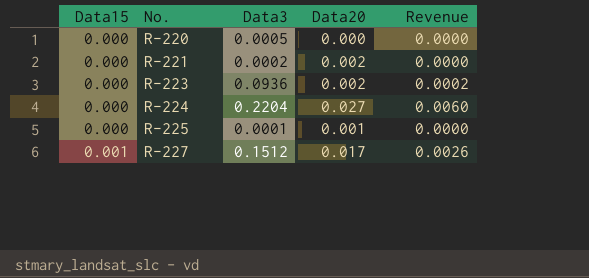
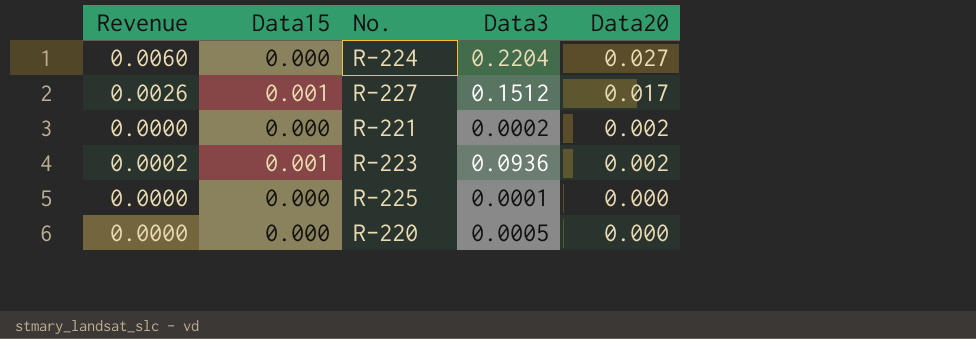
row order: Data15 ascending -> Data20 descending
column Revenue | position: 5 -> 1
R-223 | Data15: 0.000 -> 0.001
R-225 | Data20: 0.001 -> 0.000

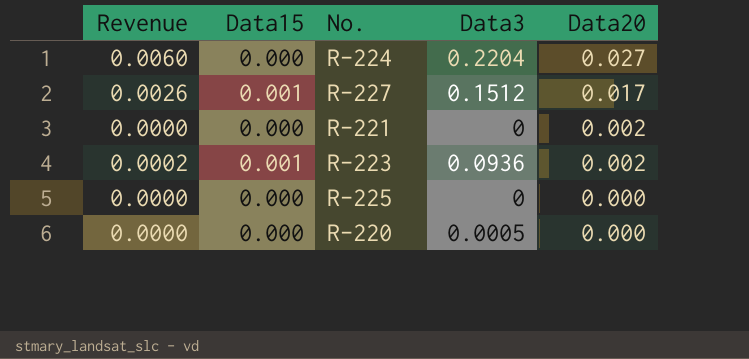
R-221 | Data3: 0.0002 -> 0
R-225 | Data3: 0.0001 -> 0

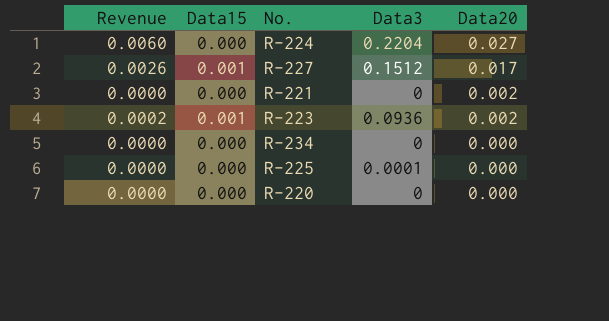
row R-234: none -> 0.0000 | 0.000 | 0 | 0.000
R-225 | Data3: 0 -> 0.0001
R-220 | Data3: 0.0005 -> 0

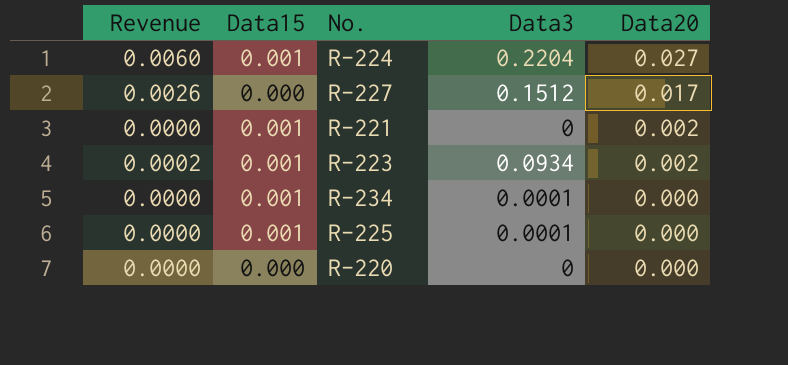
R-224 | Data15: 0.000 -> 0.001
R-227 | Data15: 0.001 -> 0.000
R-221 | Data15: 0.000 -> 0.001
R-223 | Data3: 0.0936 -> 0.0934
R-234 | Data15: 0.000 -> 0.001
R-234 | Data3: 0 -> 0.0001
R-225 | Data15: 0.000 -> 0.001

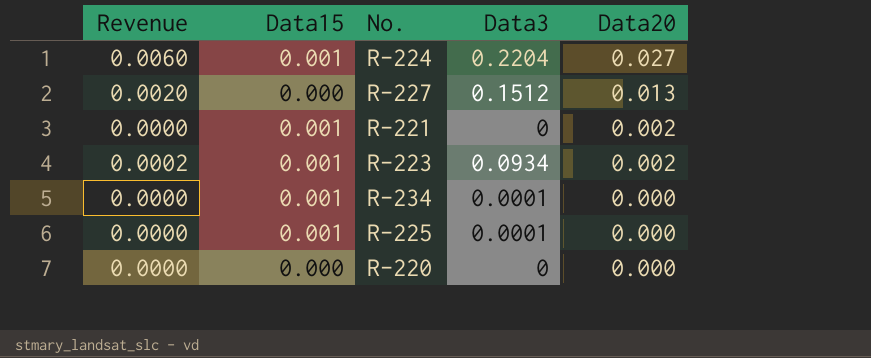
R-227 | Revenue: 0.0026 -> 0.0020
R-227 | Data20: 0.017 -> 0.013

